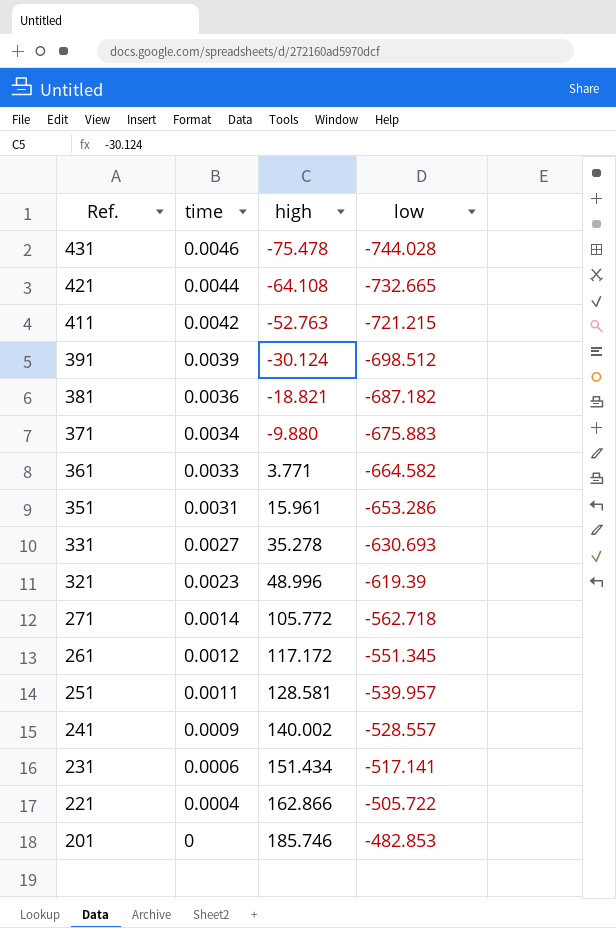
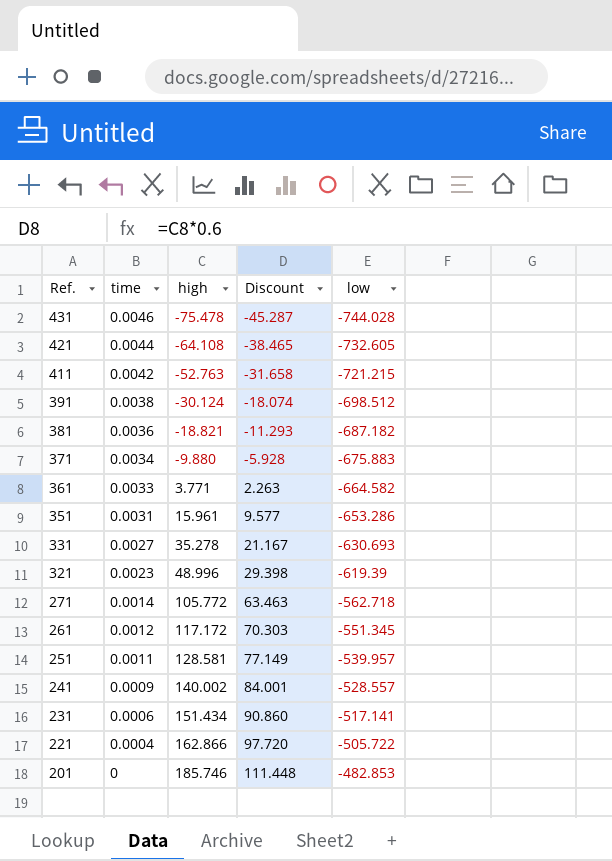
column Discount | formula: none -> [high] * 0.6
421 | low: -732.665 -> -732.605
391 | time: 0.0039 -> 0.0038

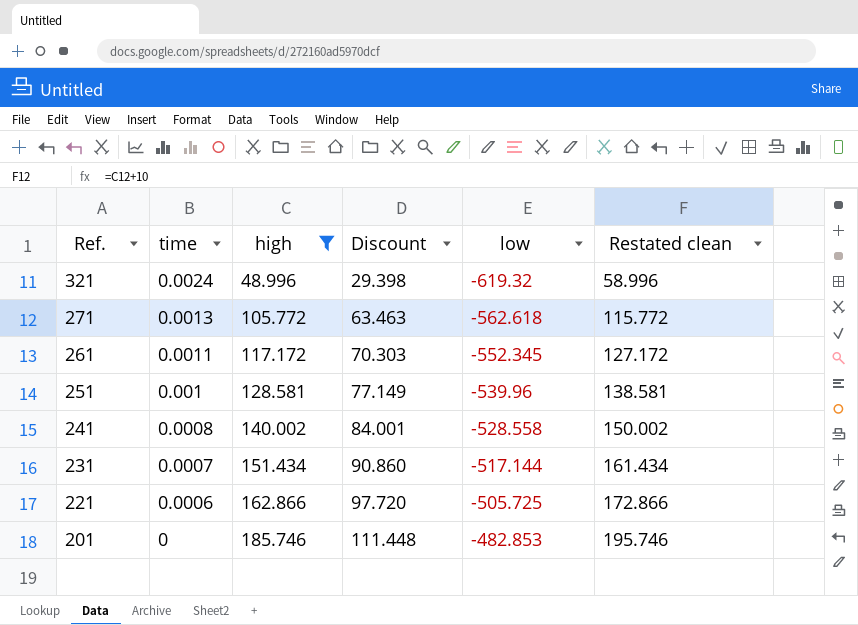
filter: none -> high >= 48.996
column Restated clean | formula: none -> [high] + 10
321 | time: 0.0023 -> 0.0024
321 | low: -619.39 -> -619.32
271 | time: 0.0014 -> 0.0013
271 | low: -562.718 -> -562.618
261 | time: 0.0012 -> 0.0011
261 | low: -551.345 -> -552.345
251 | time: 0.0011 -> 0.001
251 | low: -539.957 -> -539.96
241 | time: 0.0009 -> 0.0008
241 | low: -528.557 -> -528.558
231 | time: 0.0006 -> 0.0007
231 | low: -517.141 -> -517.144
221 | time: 0.0004 -> 0.0006
221 | low: -505.722 -> -505.725

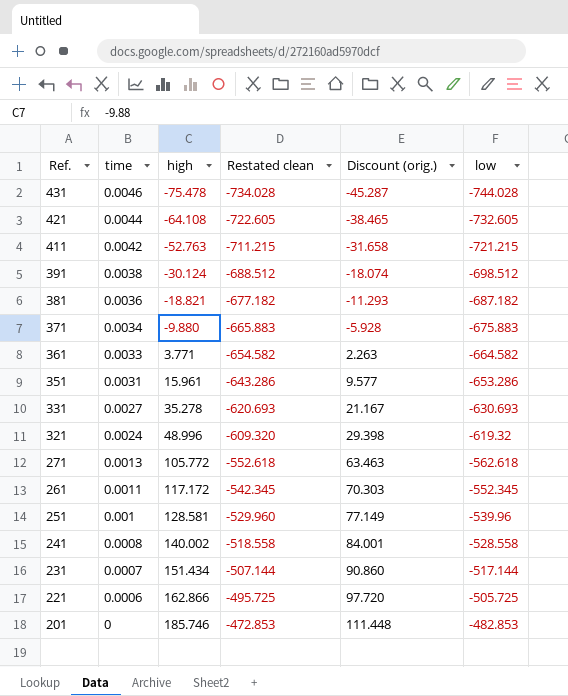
filter: high >= 48.996 -> none
column Restated clean | formula: [high] + 10 -> [low] + 10
column Restated clean | position: 6 -> 4
column name: Discount -> Discount (orig.)

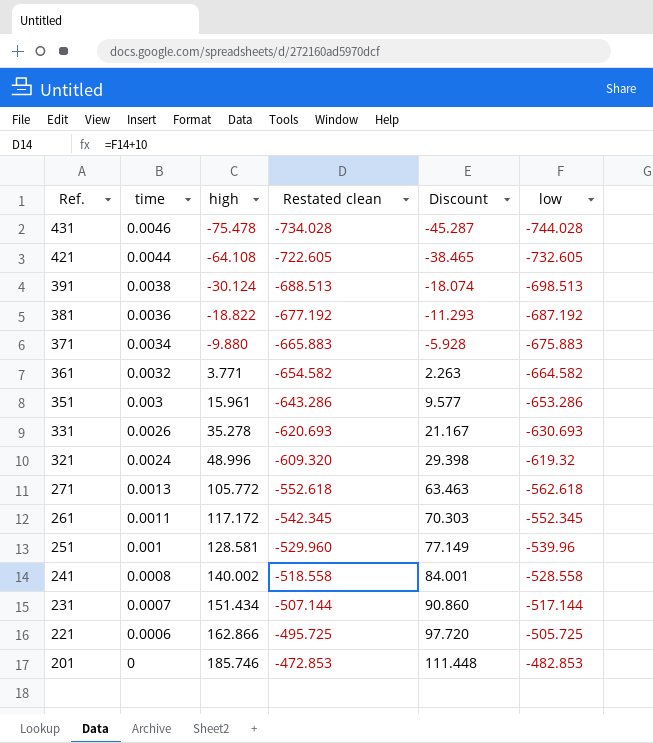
column name: Discount (orig.) -> Discount
row 411: 0.0042 | -52.763 | -711.215 | -31.658 | -721.215 -> none
391 | Restated clean: -688.512 -> -688.513
391 | low: -698.512 -> -698.513
381 | high: -18.821 -> -18.822
381 | Restated clean: -677.182 -> -677.192
381 | low: -687.182 -> -687.192
361 | time: 0.0033 -> 0.0032
351 | time: 0.0031 -> 0.003
331 | time: 0.0027 -> 0.0026

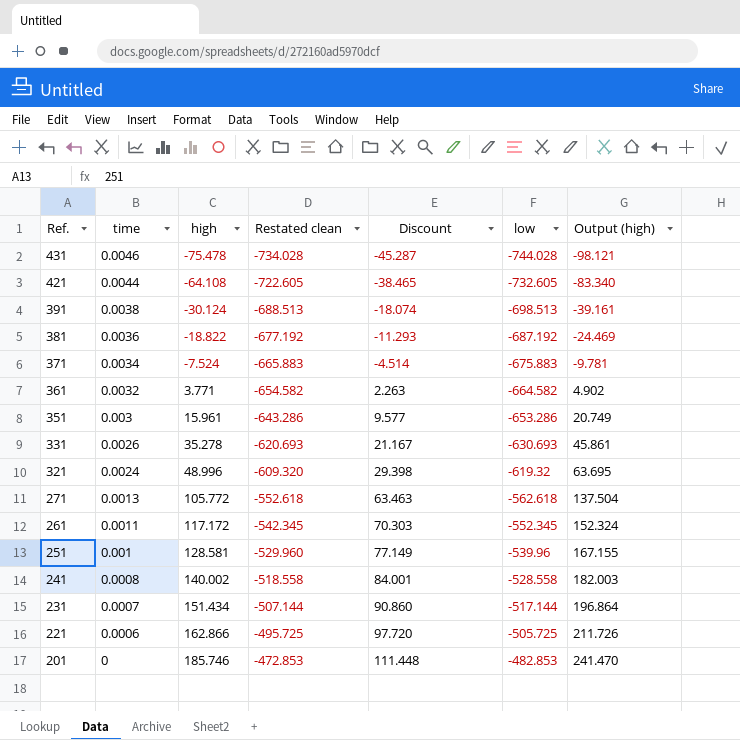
column Output (high) | formula: none -> [high] * 1.3
371 | high: -9.880 -> -7.524
371 | Discount: -5.928 -> -4.514

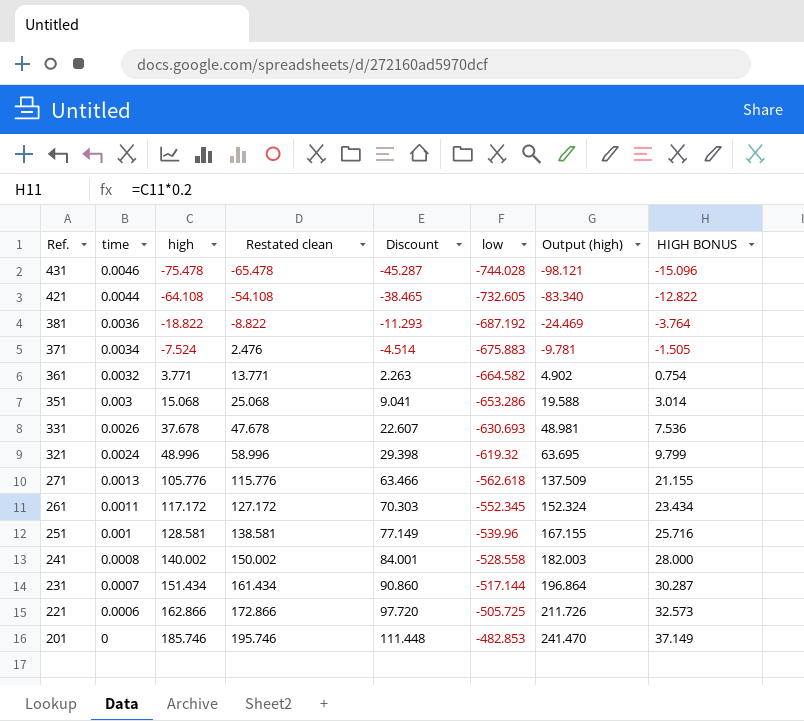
column Restated clean | formula: [low] + 10 -> [high] + 10
column HIGH BONUS | formula: none -> [high] * 0.2
row 391: 0.0038 | -30.124 | -688.513 | -18.074 | -698.513 | -39.161 -> none
351 | high: 15.961 -> 15.068
351 | Discount: 9.577 -> 9.041
351 | Output (high): 20.749 -> 19.588
331 | high: 35.278 -> 37.678
331 | Discount: 21.167 -> 22.607
331 | Output (high): 45.861 -> 48.981
271 | high: 105.772 -> 105.776
271 | Discount: 63.463 -> 63.466
271 | Output (high): 137.504 -> 137.509

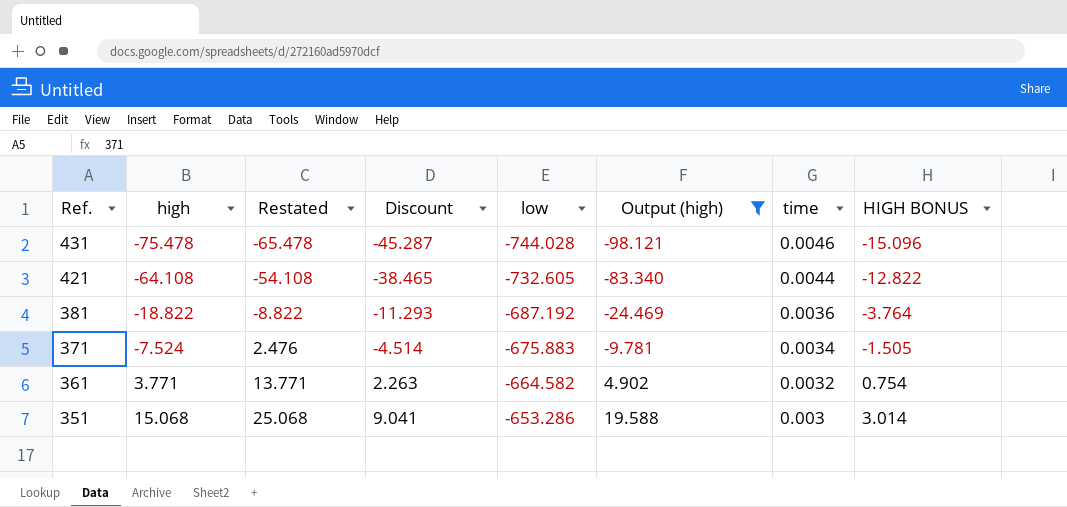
filter: none -> Output (high) <= 19.588
column name: Restated clean -> Restated
column time | position: 2 -> 7

